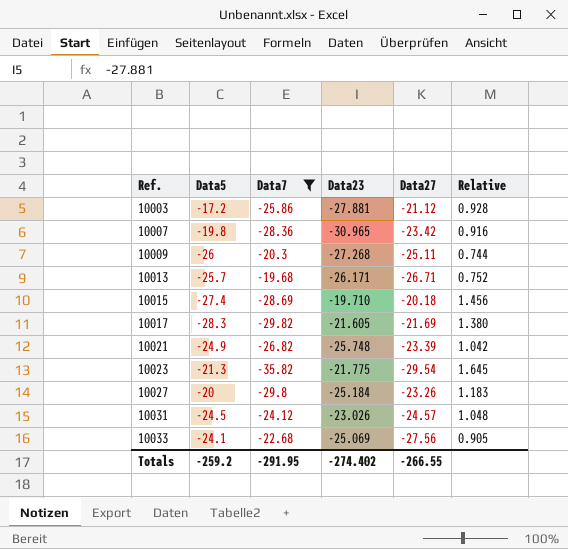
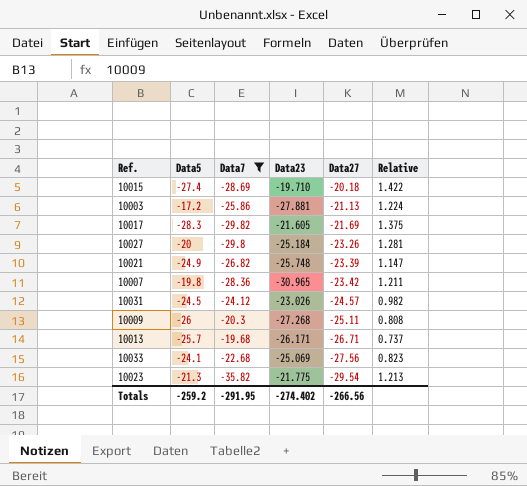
row order: Ref. ascending -> Data27 descending
column Relative | formula: [Data7] / [Data23] -> [Data7] / [Data27]
10003 | Data27: -21.12 -> -21.13
Totals | Data27: -266.55 -> -266.56

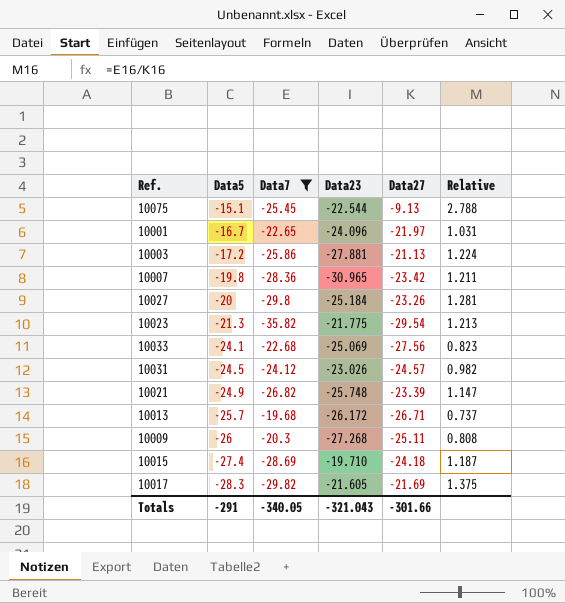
row order: Data27 descending -> Data5 descending
row 10075: none -> -15.1 | -25.45 | -22.544 | -9.13 | 2.788
row 10001: none -> -16.7 | -22.65 | -24.096 | -21.97 | 1.031
10013 | Data23: -26.171 -> -26.172
10015 | Data27: -20.18 -> -24.18
10015 | Relative: 1.422 -> 1.187
Totals | Data5: -259.2 -> -291
Totals | Data7: -291.95 -> -340.05
Totals | Data23: -274.402 -> -321.043
Totals | Data27: -266.56 -> -301.66

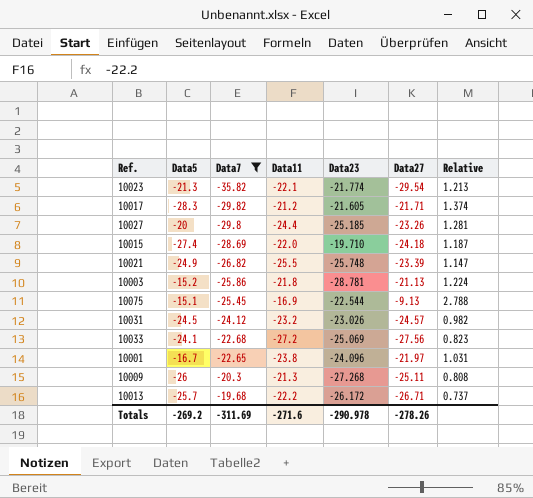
row order: Data5 descending -> Data7 ascending
column Data11 | position: none -> 4
row 10007: -19.8 | -28.36 | -30.965 | -23.42 | 1.211 -> none
10023 | Data23: -21.775 -> -21.774
10017 | Data27: -21.69 -> -21.71
10017 | Relative: 1.375 -> 1.374
10027 | Data23: -25.184 -> -25.185
10003 | Data5: -17.2 -> -15.2
10003 | Data23: -27.881 -> -28.781
Totals | Data5: -291 -> -269.2
Totals | Data7: -340.05 -> -311.69
Totals | Data23: -321.043 -> -290.978
Totals | Data27: -301.66 -> -278.26

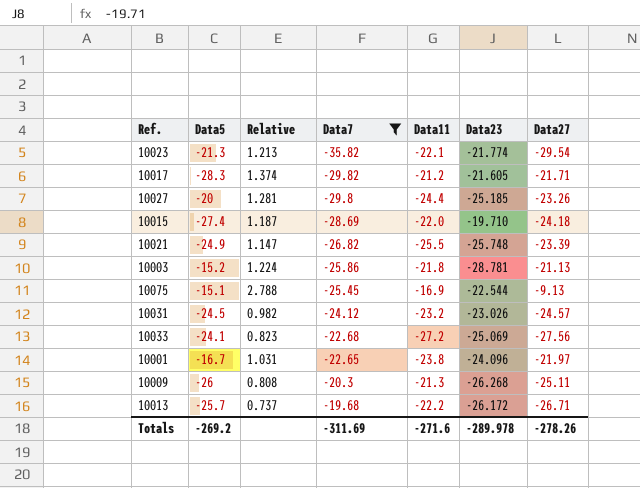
column Relative | position: 7 -> 3
10009 | Data23: -27.268 -> -26.268
Totals | Data23: -290.978 -> -289.978

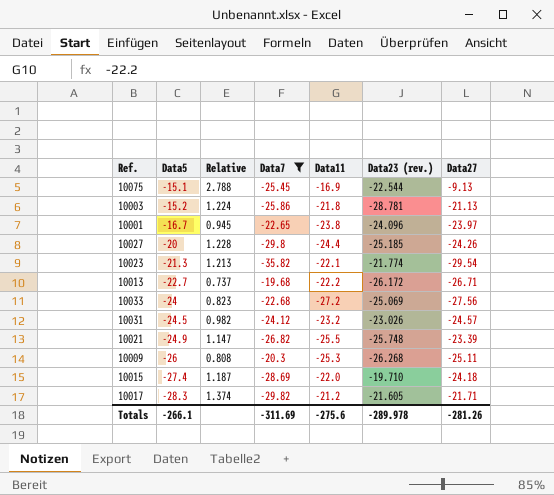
row order: Data7 ascending -> Data5 descending
column name: Data23 -> Data23 (rev.)
10001 | Relative: 1.031 -> 0.945
10001 | Data27: -21.97 -> -23.97
10027 | Relative: 1.281 -> 1.228
10027 | Data27: -23.26 -> -24.26
10013 | Data5: -25.7 -> -22.7
10033 | Data5: -24.1 -> -24
10009 | Data11: -21.3 -> -25.3
Totals | Data5: -269.2 -> -266.1
Totals | Data11: -271.6 -> -275.6
Totals | Data27: -278.26 -> -281.26

